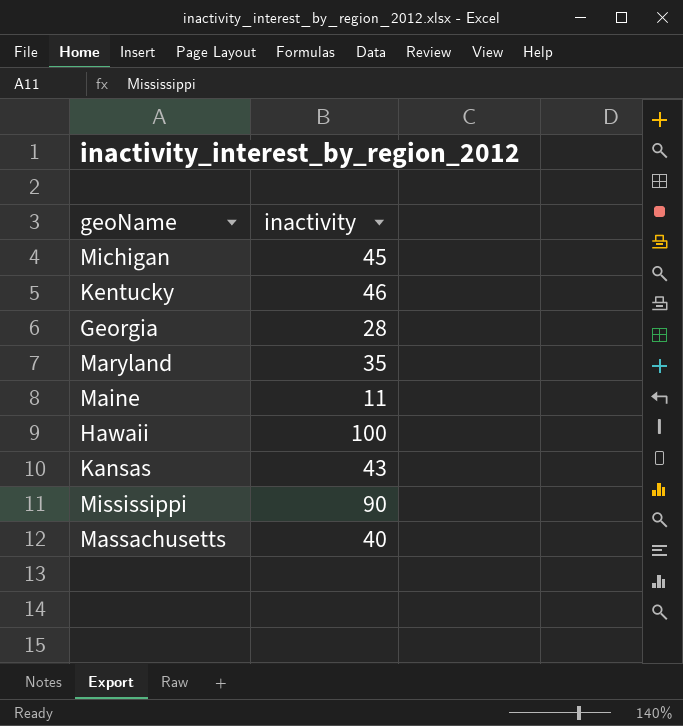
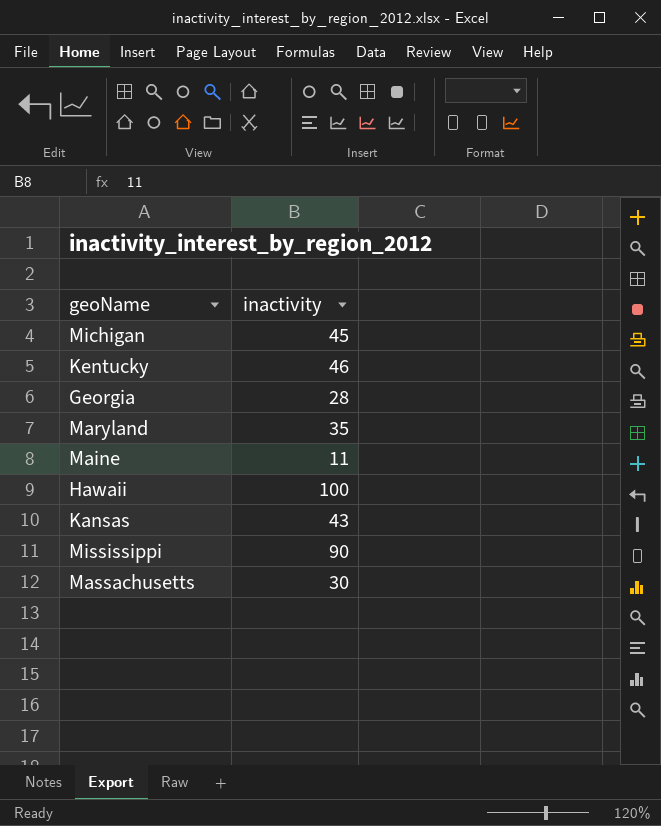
Massachusetts | inactivity: 40 -> 30

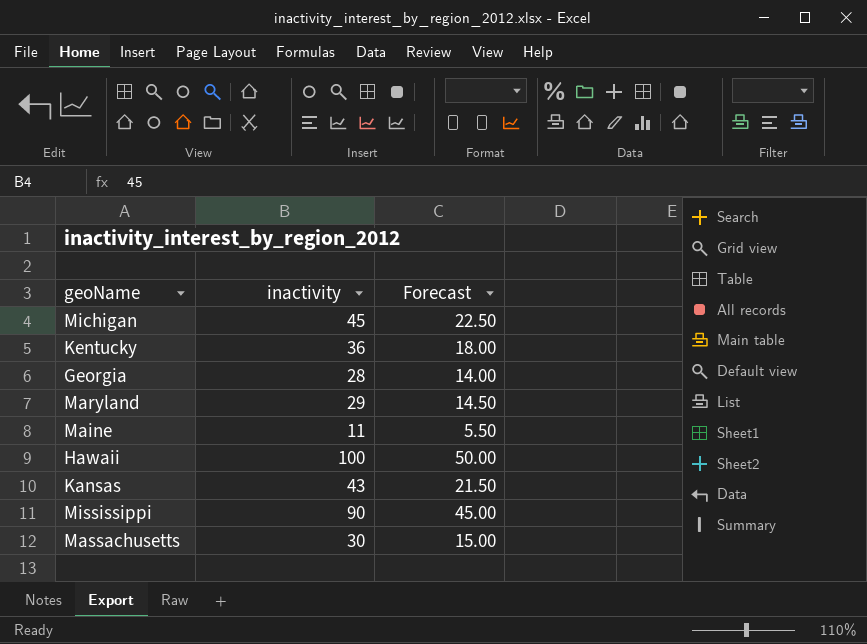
column Forecast | formula: none -> [inactivity] * 0.5
Kentucky | inactivity: 46 -> 36
Maryland | inactivity: 35 -> 29

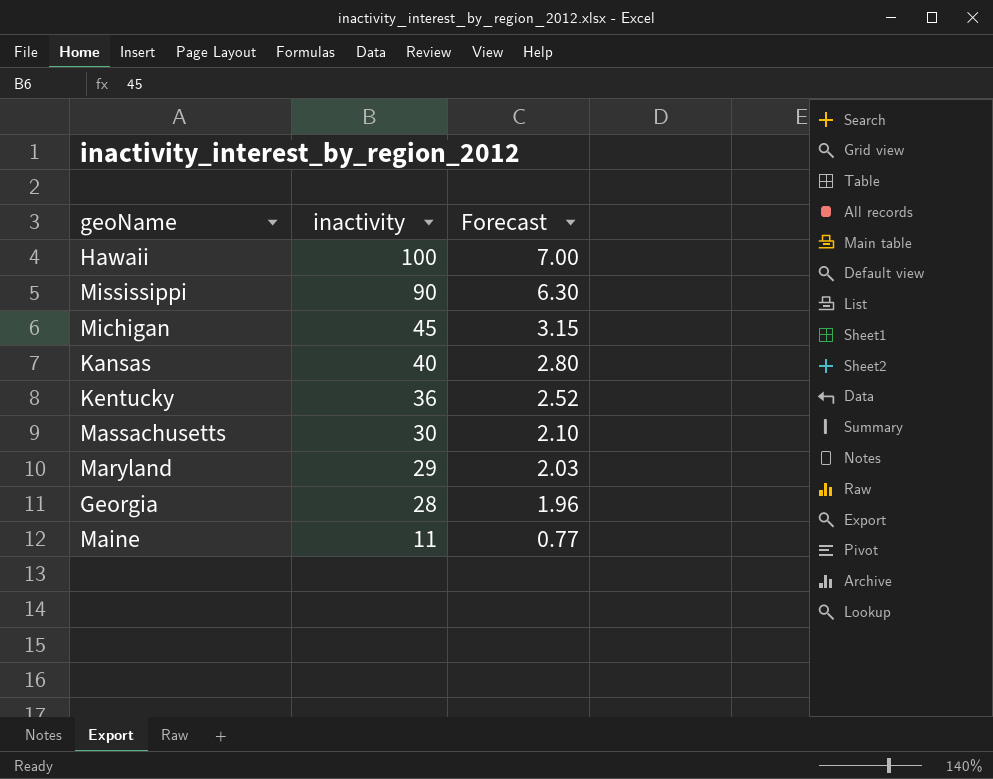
row order: none -> inactivity descending
column Forecast | formula: [inactivity] * 0.5 -> [inactivity] * 0.07
Kansas | inactivity: 43 -> 40

